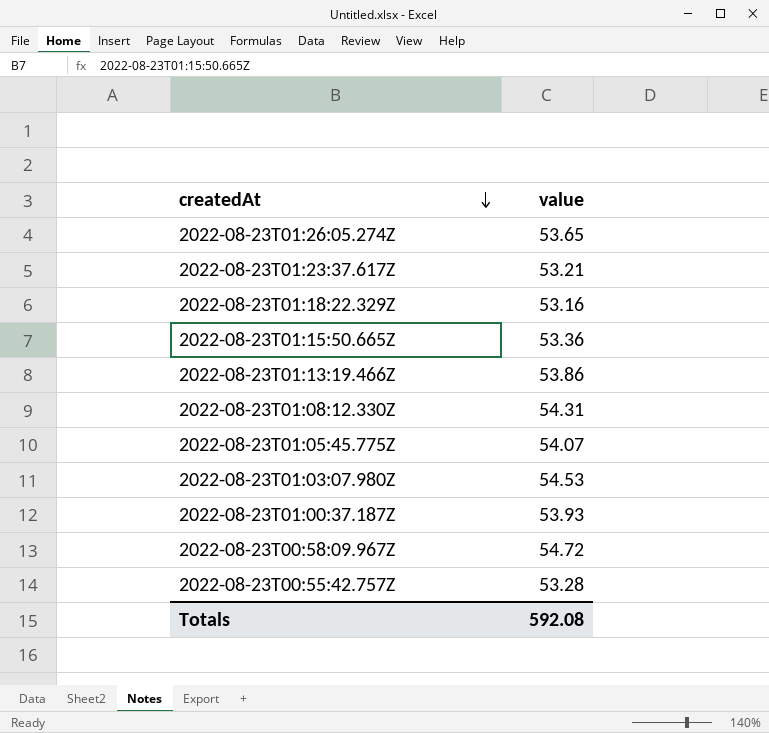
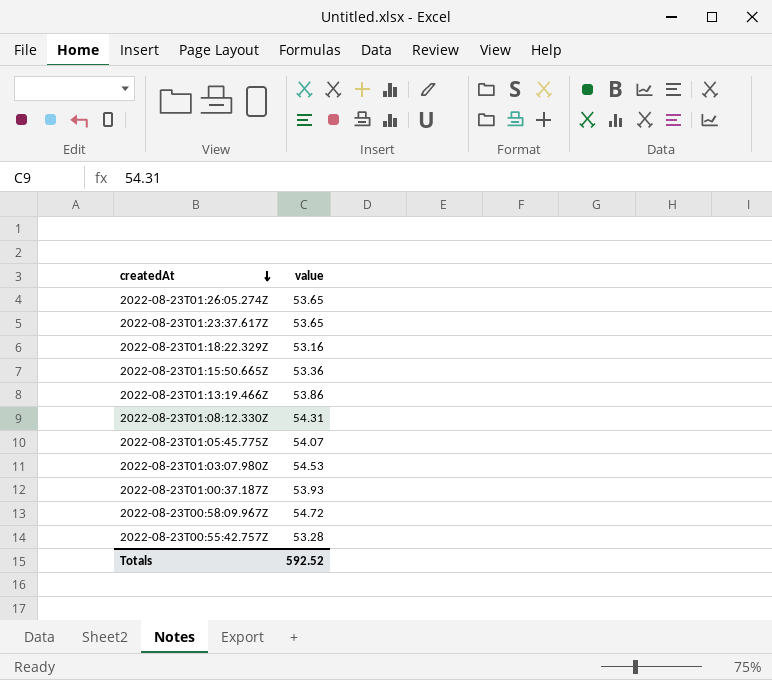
2022-08-23T01:23:37.617Z | value: 53.21 -> 53.65
Totals | value: 592.08 -> 592.52

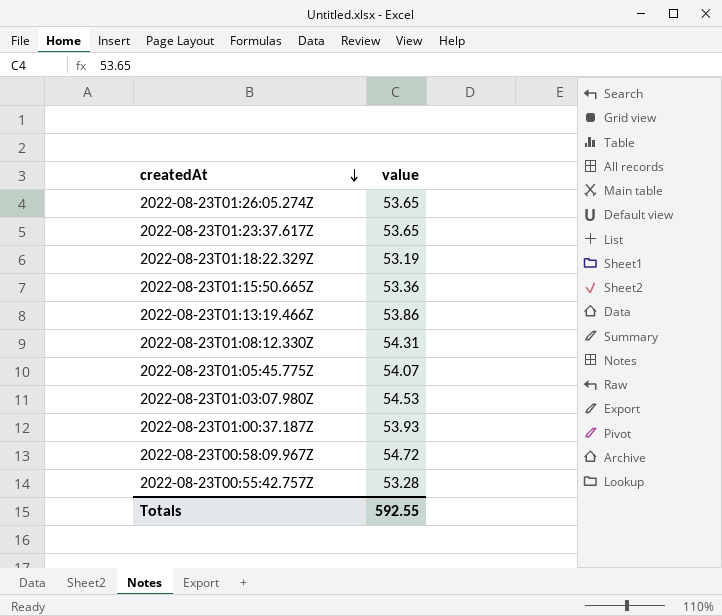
2022-08-23T01:18:22.329Z | value: 53.16 -> 53.19
Totals | value: 592.52 -> 592.55

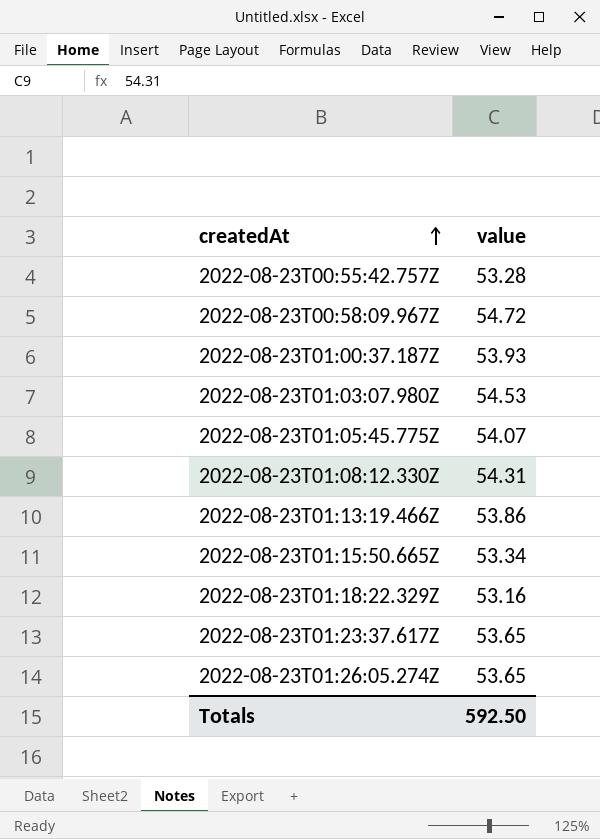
row order: createdAt descending -> createdAt ascending
2022-08-23T01:15:50.665Z | value: 53.36 -> 53.34
2022-08-23T01:18:22.329Z | value: 53.19 -> 53.16
Totals | value: 592.55 -> 592.50

